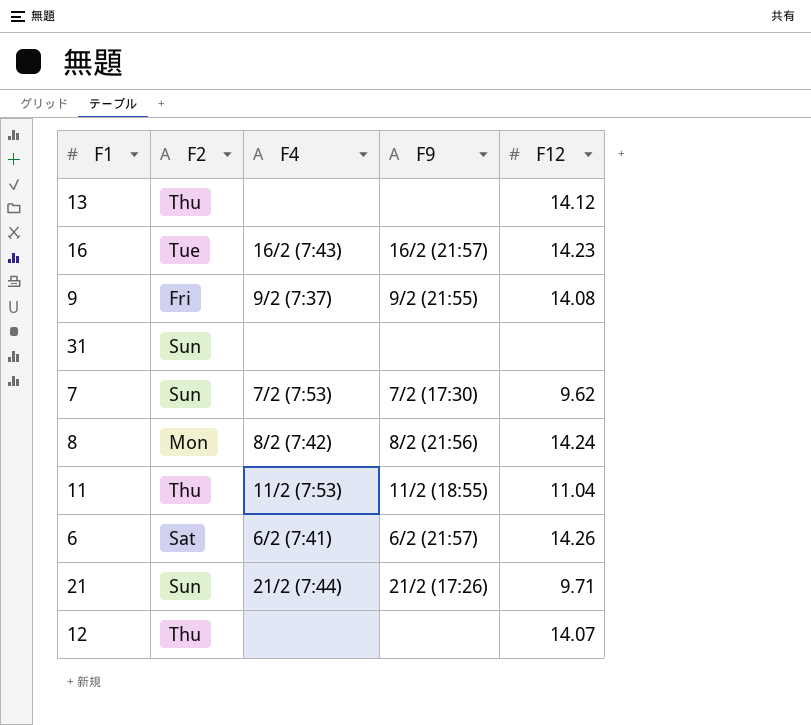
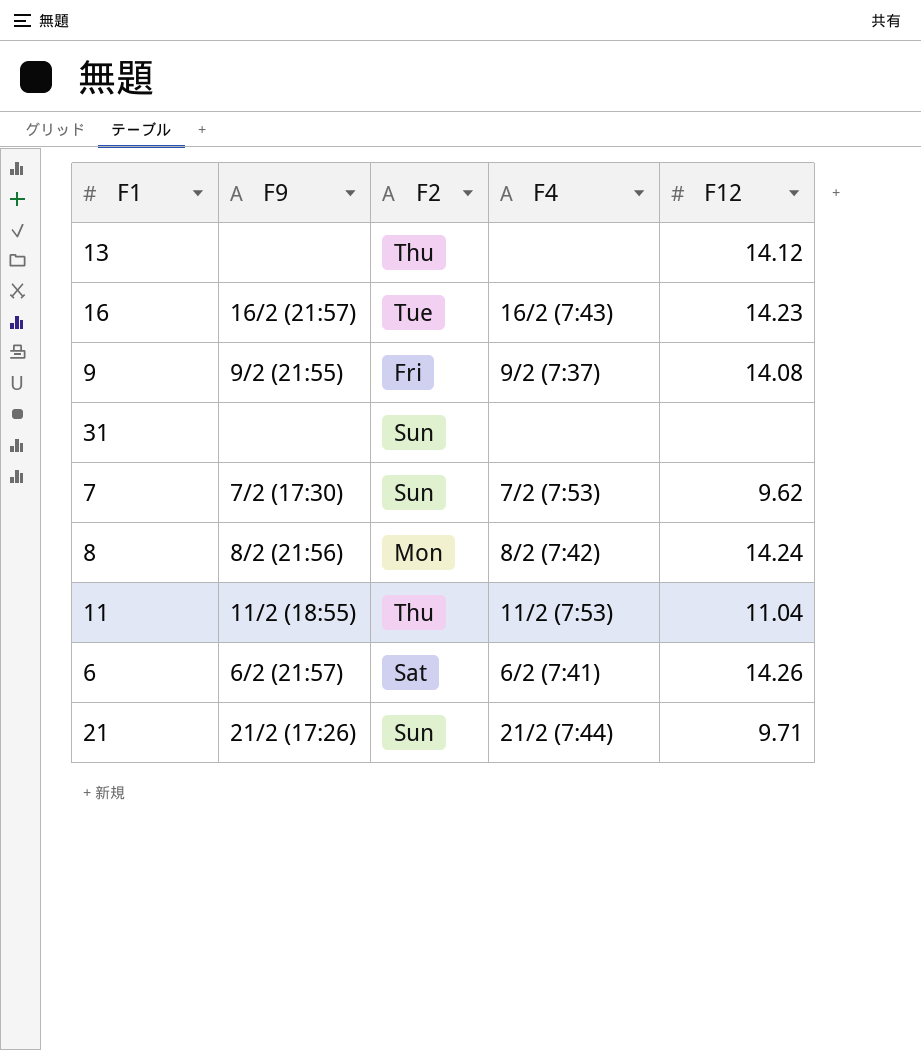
column F9 | position: 4 -> 2
row 12: Thu | none | none | 14.07 -> none

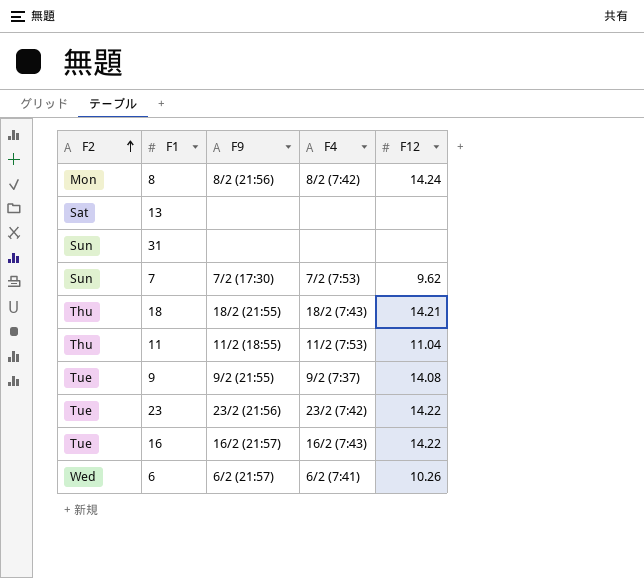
row order: none -> F2 ascending
column F2 | position: 3 -> 1
row 21: 21/2 (17:26) | Sun | 21/2 (7:44) | 9.71 -> none
13 | F2: Thu -> Sat
13 | F12: 14.12 -> none
row 18: none -> Thu | 18/2 (21:55) | 18/2 (7:43) | 14.21
9 | F2: Fri -> Tue
row 23: none -> Tue | 23/2 (21:56) | 23/2 (7:42) | 14.22
16 | F12: 14.23 -> 14.22
6 | F2: Sat -> Wed
6 | F12: 14.26 -> 10.26

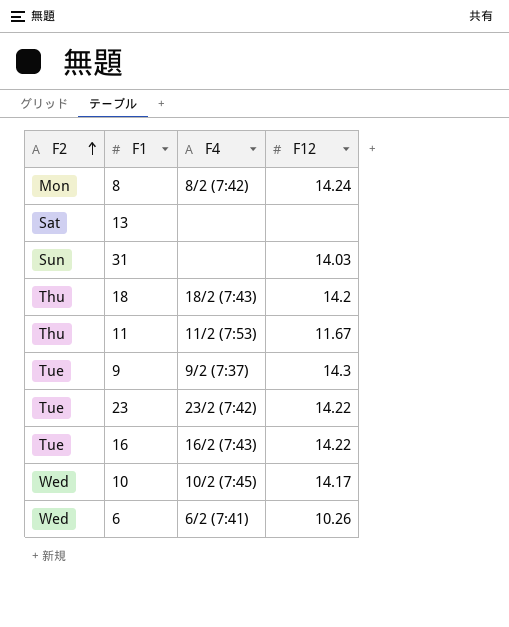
column F9 | position: 3 -> none
row 7: Sun | 7/2 (17:30) | 7/2 (7:53) | 9.62 -> none
31 | F12: none -> 14.03
18 | F12: 14.21 -> 14.2
11 | F12: 11.04 -> 11.67
9 | F12: 14.08 -> 14.3
row 10: none -> Wed | 10/2 (7:45) | 14.17

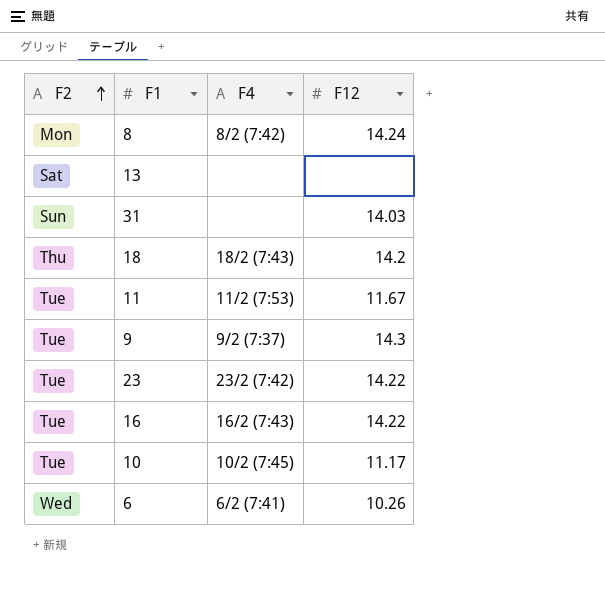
11 | F2: Thu -> Tue
10 | F2: Wed -> Tue
10 | F12: 14.17 -> 11.17

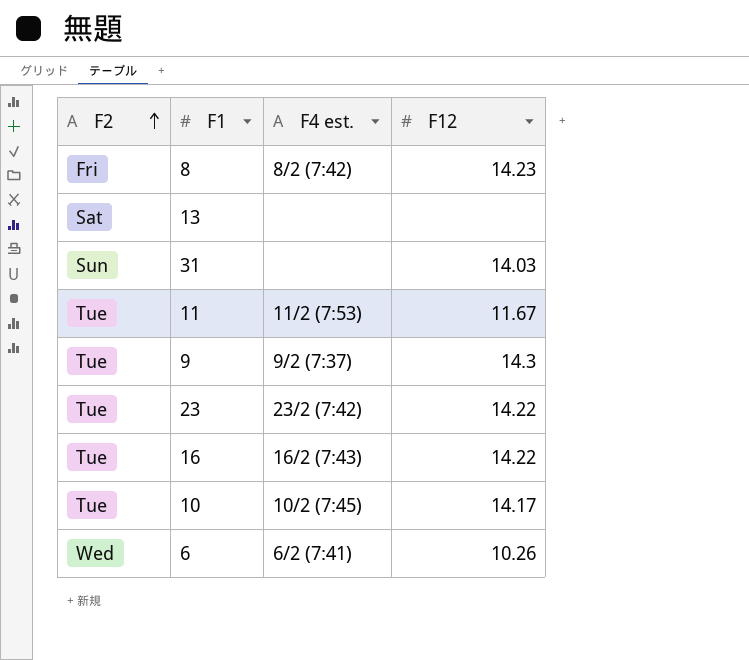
column name: F4 -> F4 est.
row 18: Thu | 18/2 (7:43) | 14.2 -> none
8 | F2: Mon -> Fri
8 | F12: 14.24 -> 14.23
10 | F12: 11.17 -> 14.17

